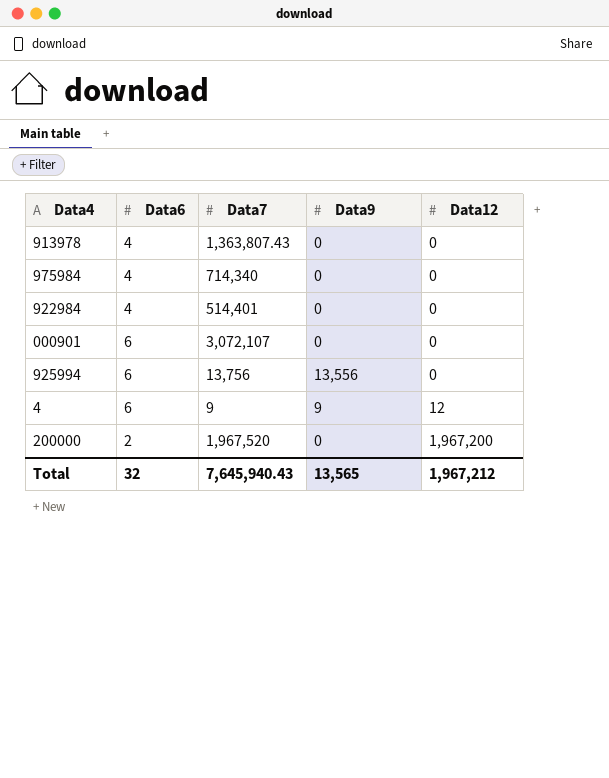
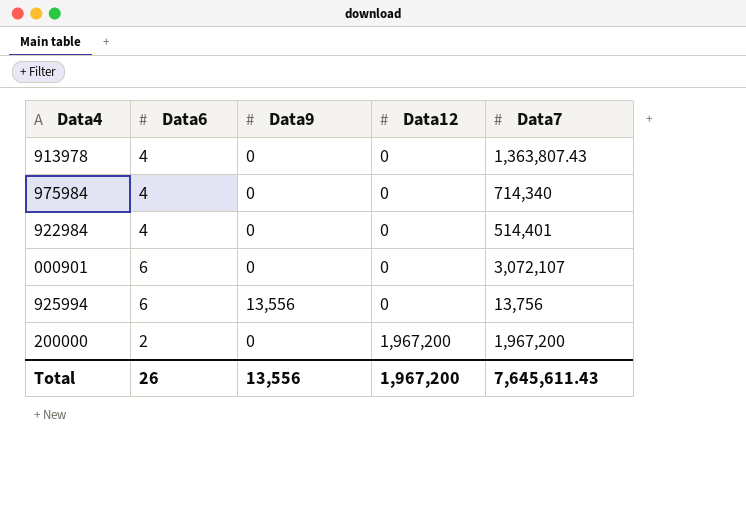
column Data7 | position: 3 -> 5
row 4: 6 | 9 | 9 | 12 -> none
200000 | Data7: 1,967,520 -> 1,967,200
Total | Data6: 32 -> 26
Total | Data9: 13,565 -> 13,556
Total | Data12: 1,967,212 -> 1,967,200
Total | Data7: 7,645,940.43 -> 7,645,611.43

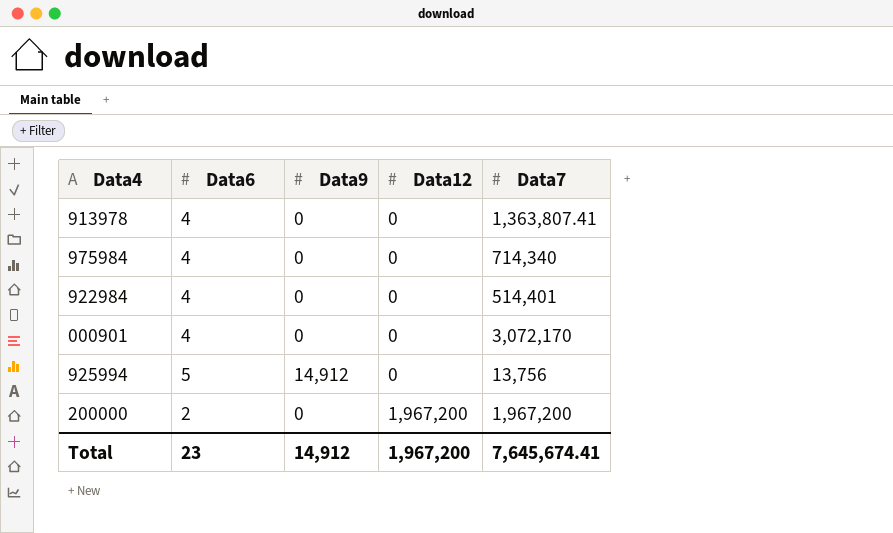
913978 | Data7: 1,363,807.43 -> 1,363,807.41
000901 | Data6: 6 -> 4
000901 | Data7: 3,072,107 -> 3,072,170
925994 | Data6: 6 -> 5
925994 | Data9: 13,556 -> 14,912
Total | Data6: 26 -> 23
Total | Data9: 13,556 -> 14,912
Total | Data7: 7,645,611.43 -> 7,645,674.41

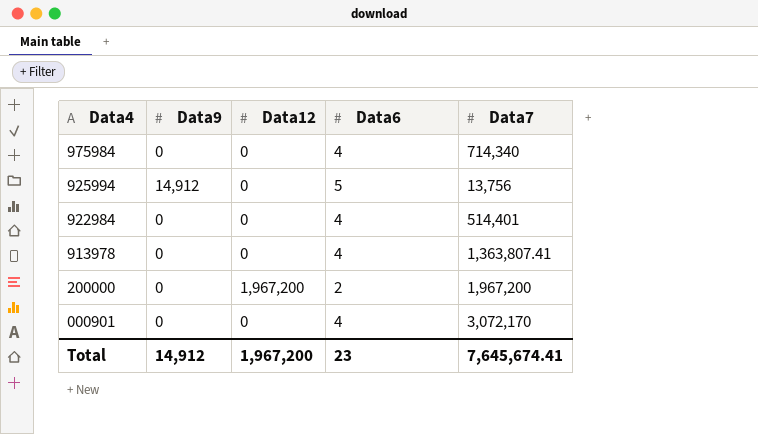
row order: Data12 ascending -> Data4 descending
column Data6 | position: 2 -> 4

